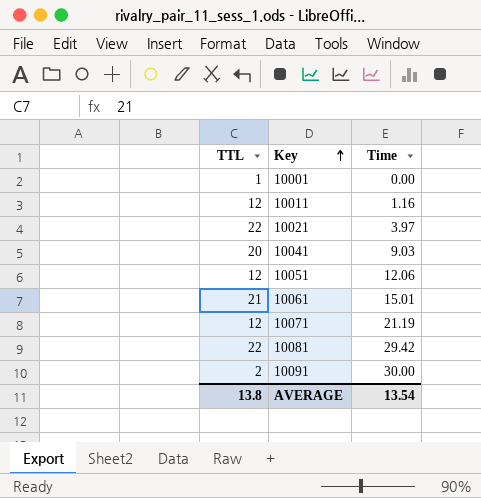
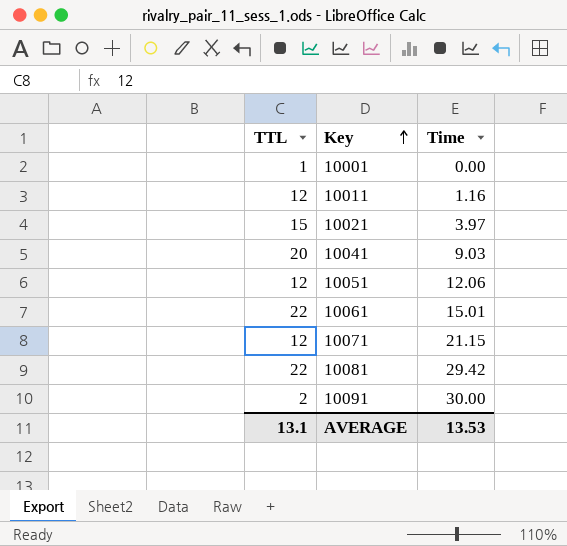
10021 | TTL: 22 -> 15
10061 | TTL: 21 -> 22
10071 | Time: 21.19 -> 21.15
AVERAGE | TTL: 13.8 -> 13.1
AVERAGE | Time: 13.54 -> 13.53

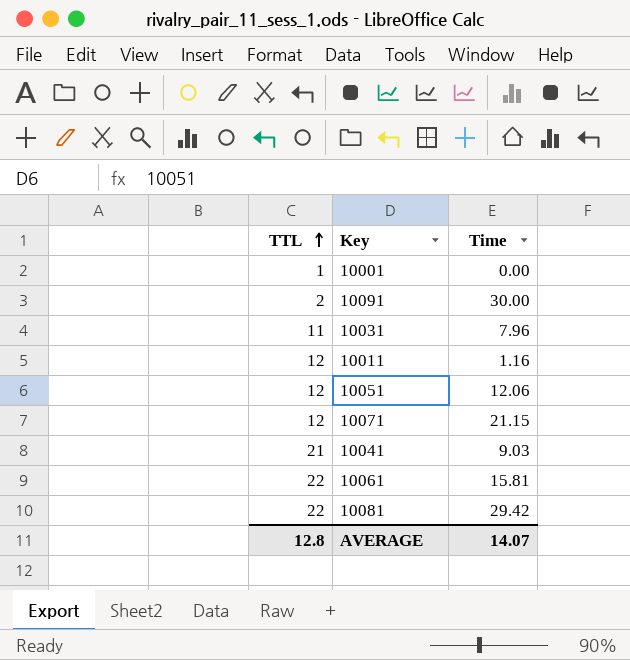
row order: Key ascending -> TTL ascending
row 10021: 15 | 3.97 -> none
row 10031: none -> 11 | 7.96
10041 | TTL: 20 -> 21
10061 | Time: 15.01 -> 15.81
AVERAGE | TTL: 13.1 -> 12.8
AVERAGE | Time: 13.53 -> 14.07

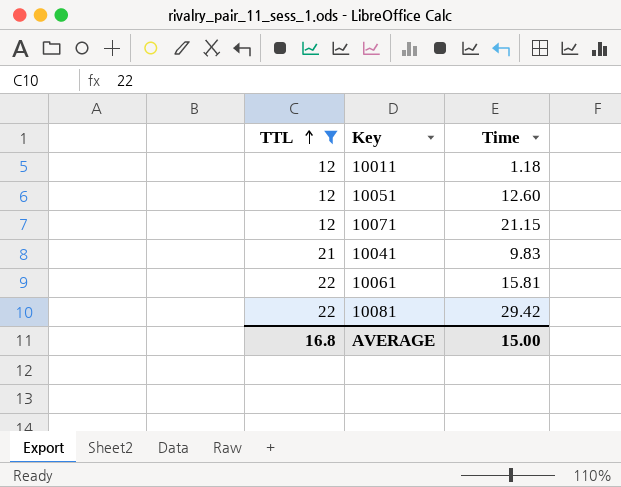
filter: none -> TTL >= 12
10011 | Time: 1.16 -> 1.18
10051 | Time: 12.06 -> 12.60
10041 | Time: 9.03 -> 9.83
AVERAGE | TTL: 12.8 -> 16.8
AVERAGE | Time: 14.07 -> 15.00

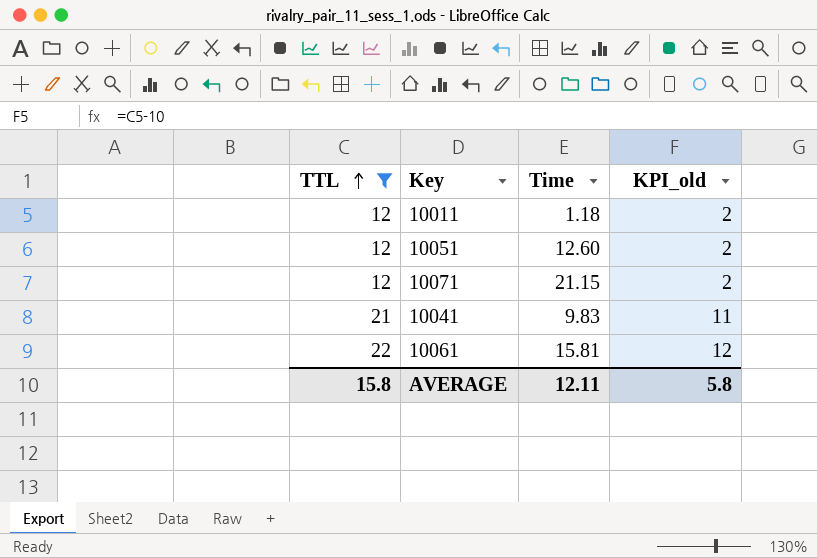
column KPI_old | formula: none -> [TTL] - 10
row 10081: 22 | 29.42 -> none
AVERAGE | TTL: 16.8 -> 15.8
AVERAGE | Time: 15.00 -> 12.11

